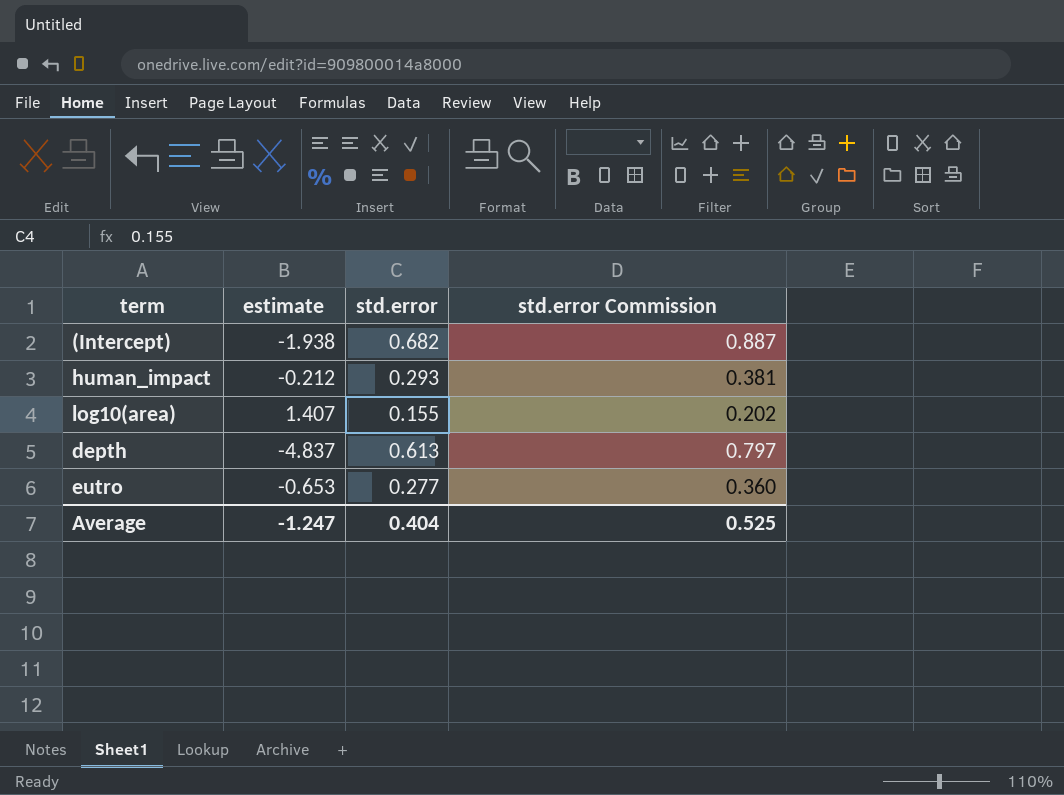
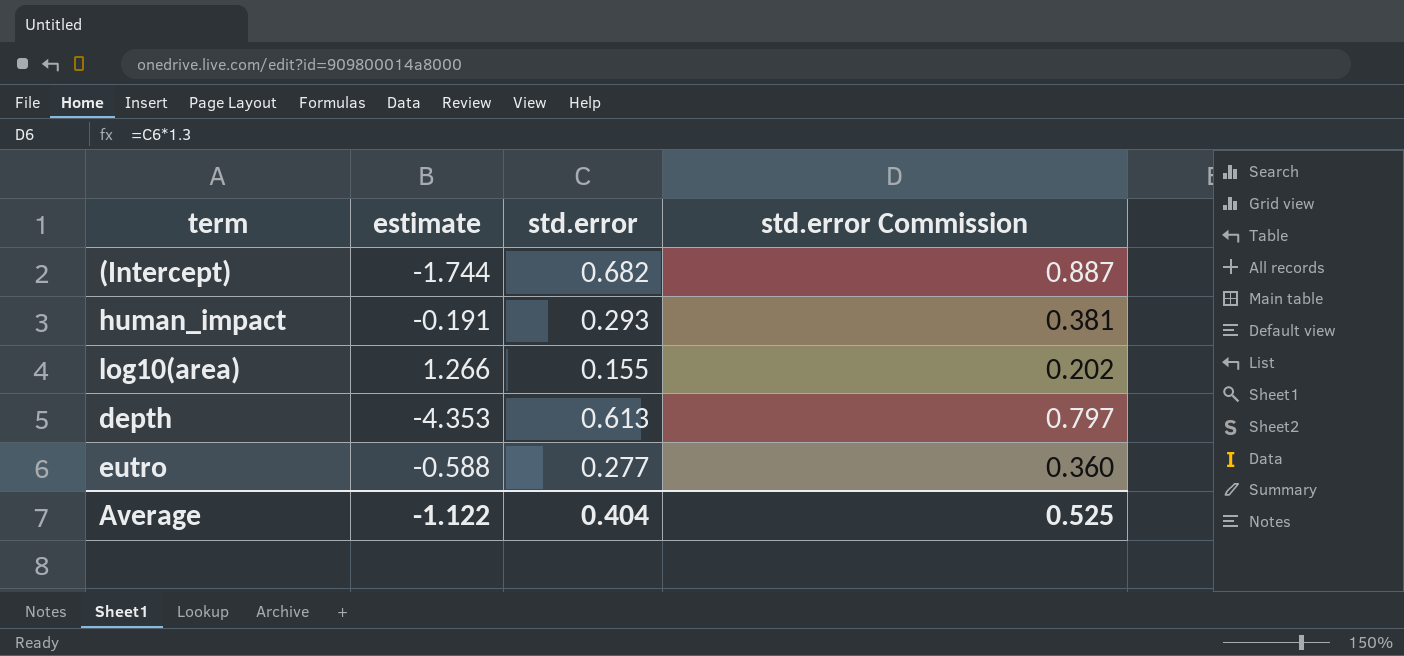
(Intercept) | estimate: -1.938 -> -1.744
human_impact | estimate: -0.212 -> -0.191
log10(area) | estimate: 1.407 -> 1.266
depth | estimate: -4.837 -> -4.353
eutro | estimate: -0.653 -> -0.588
Average | estimate: -1.247 -> -1.122

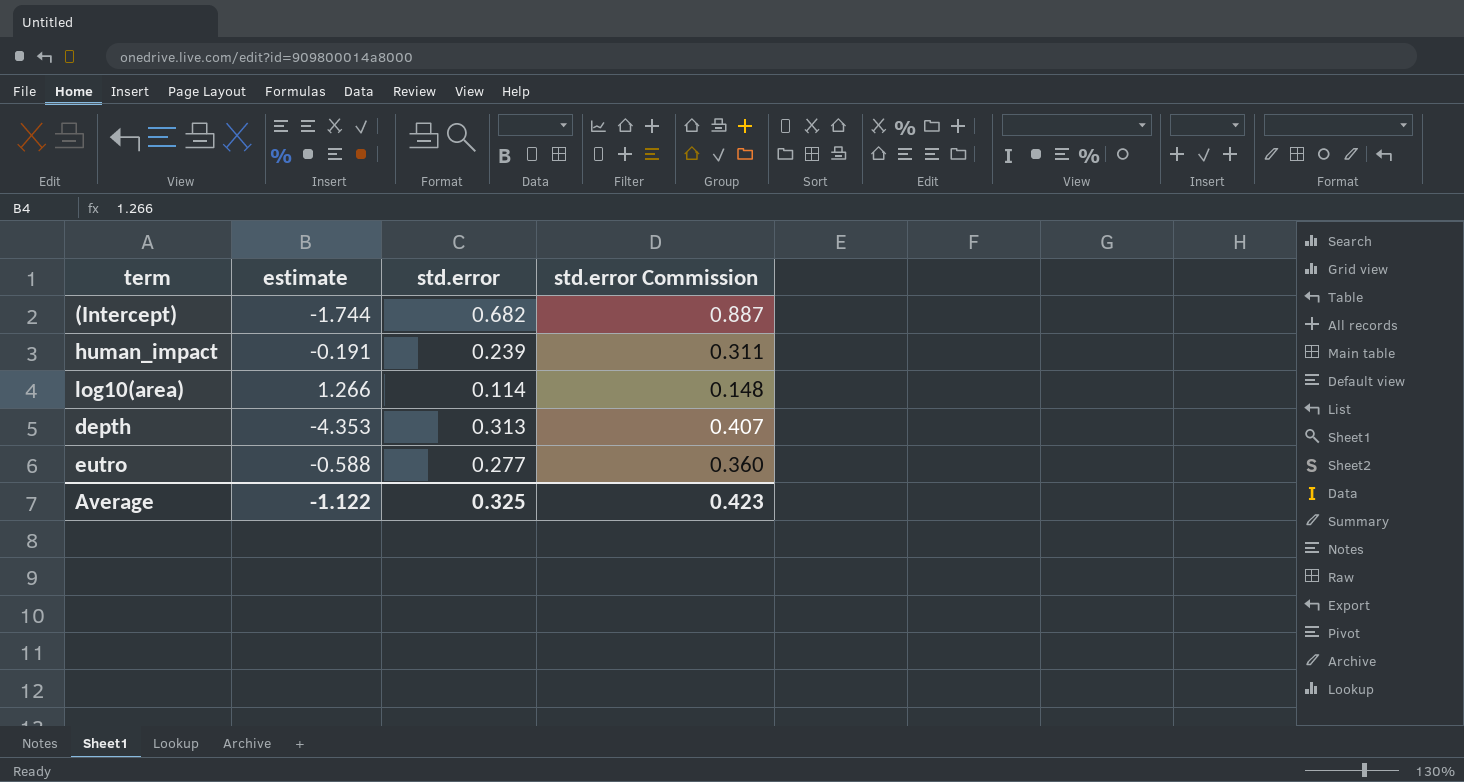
human_impact | std.error: 0.293 -> 0.239
human_impact | std.error Commission: 0.381 -> 0.311
log10(area) | std.error: 0.155 -> 0.114
log10(area) | std.error Commission: 0.202 -> 0.148
depth | std.error: 0.613 -> 0.313
depth | std.error Commission: 0.797 -> 0.407
Average | std.error: 0.404 -> 0.325
Average | std.error Commission: 0.525 -> 0.423

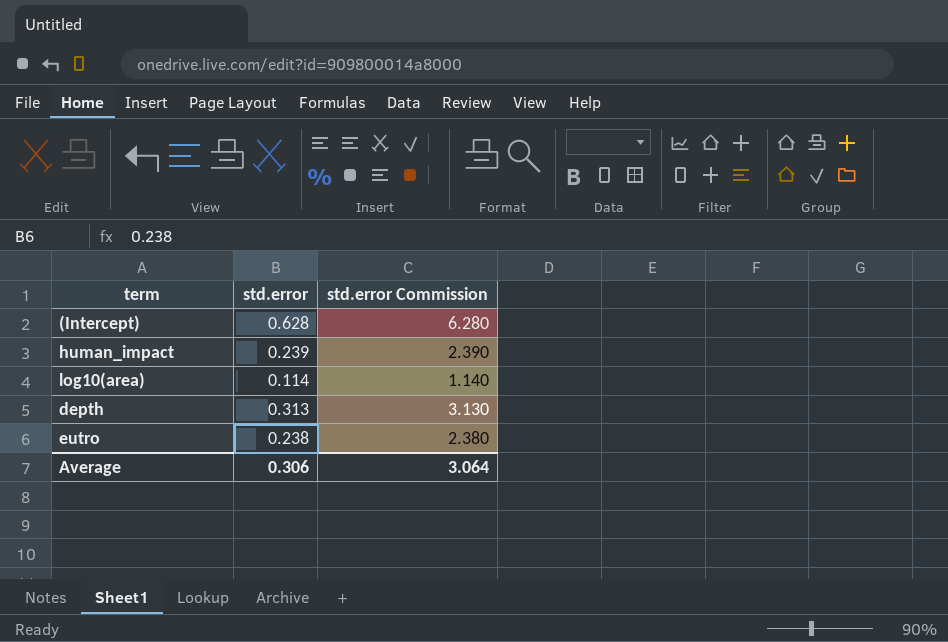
column estimate | position: 2 -> none
column std.error Commission | formula: [std.error] * 1.3 -> [std.error] * 10
(Intercept) | std.error: 0.682 -> 0.628
eutro | std.error: 0.277 -> 0.238
Average | std.error: 0.325 -> 0.306
Average | std.error Commission: 0.423 -> 3.064

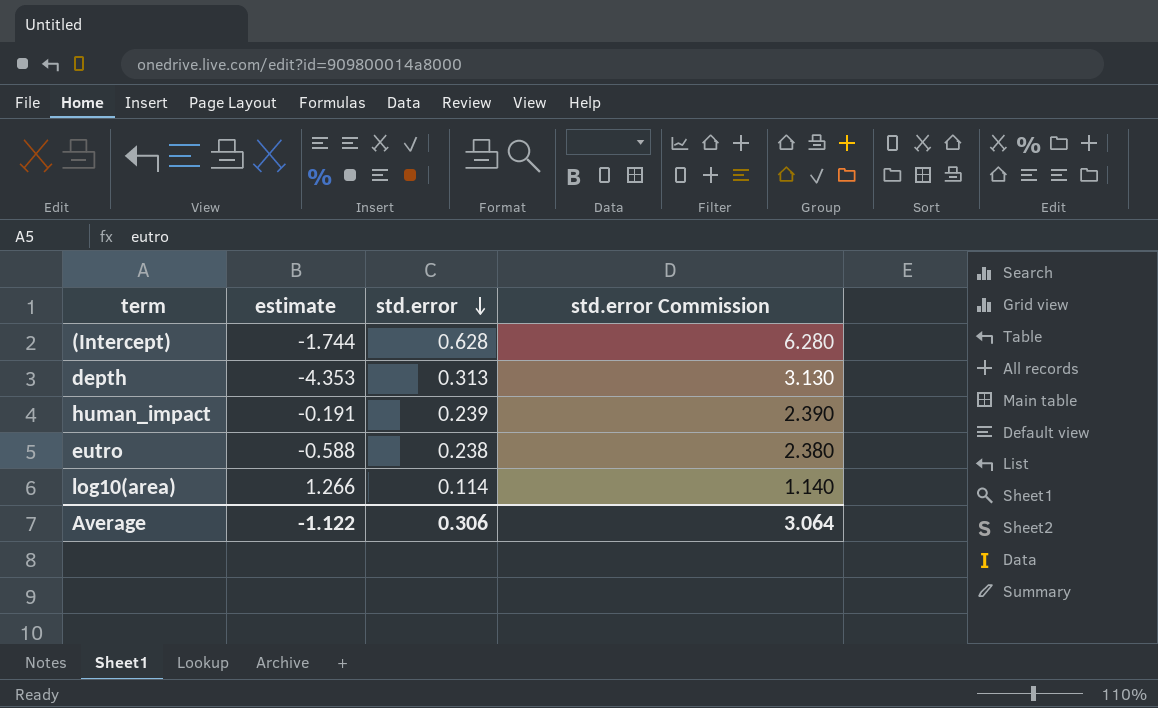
row order: none -> std.error descending
column estimate | position: none -> 2

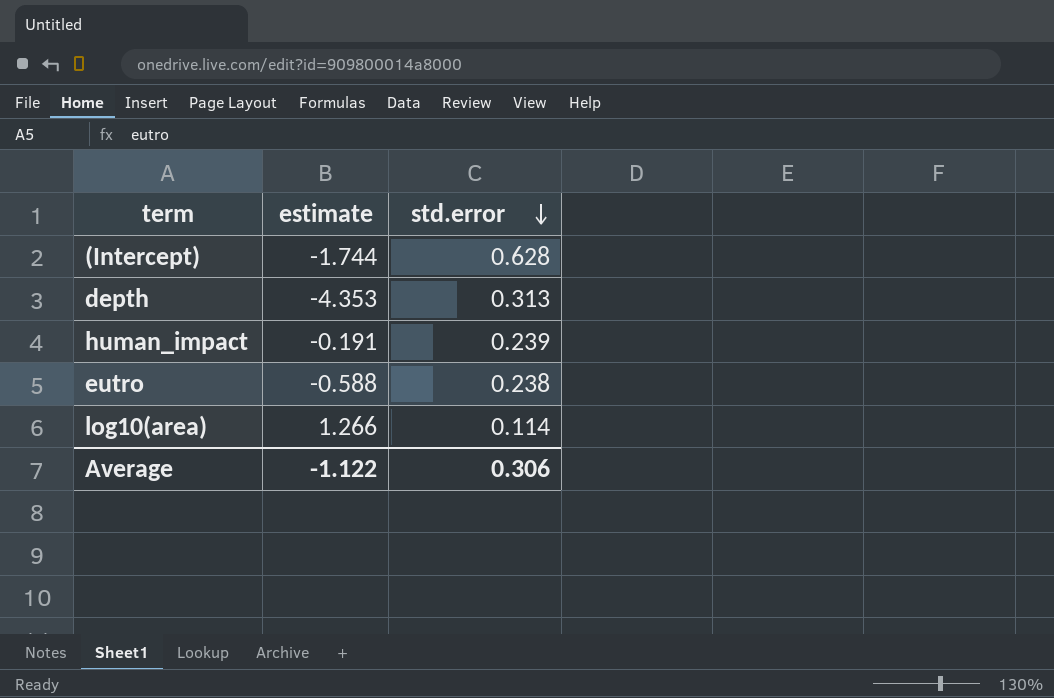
column std.error Commission | formula: [std.error] * 10 -> none

